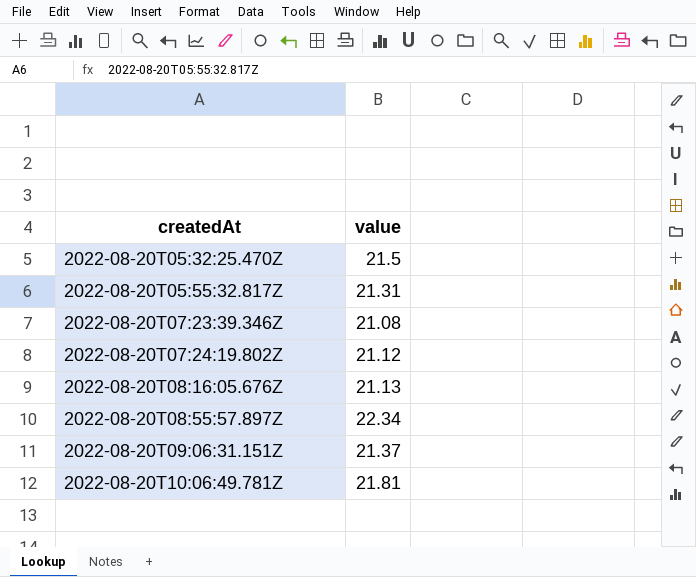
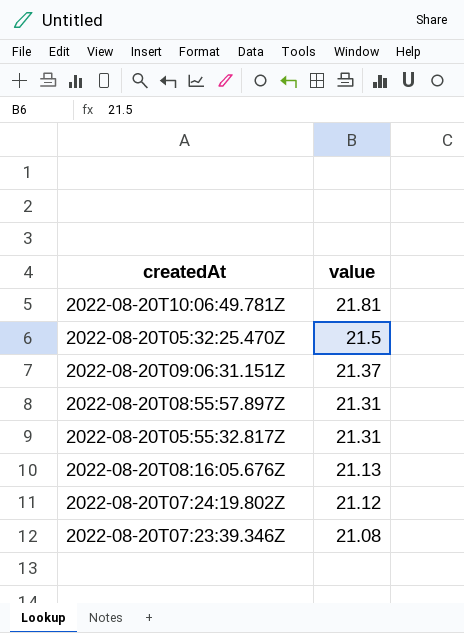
row order: createdAt ascending -> value descending
2022-08-20T08:55:57.897Z | value: 22.34 -> 21.31

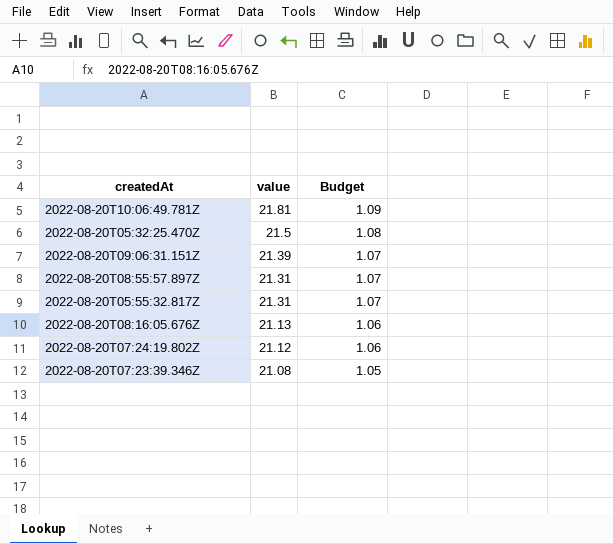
column Budget | formula: none -> [value] * 0.05
2022-08-20T09:06:31.151Z | value: 21.37 -> 21.39

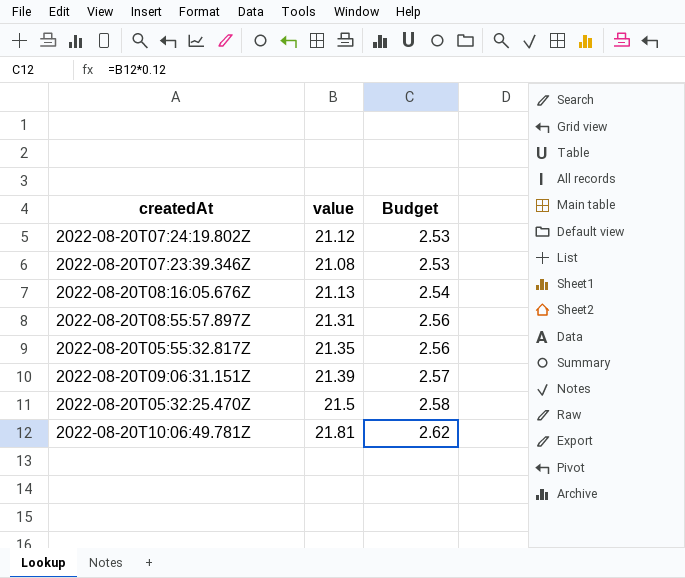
row order: value descending -> Budget ascending
column Budget | formula: [value] * 0.05 -> [value] * 0.12
2022-08-20T05:55:32.817Z | value: 21.31 -> 21.35

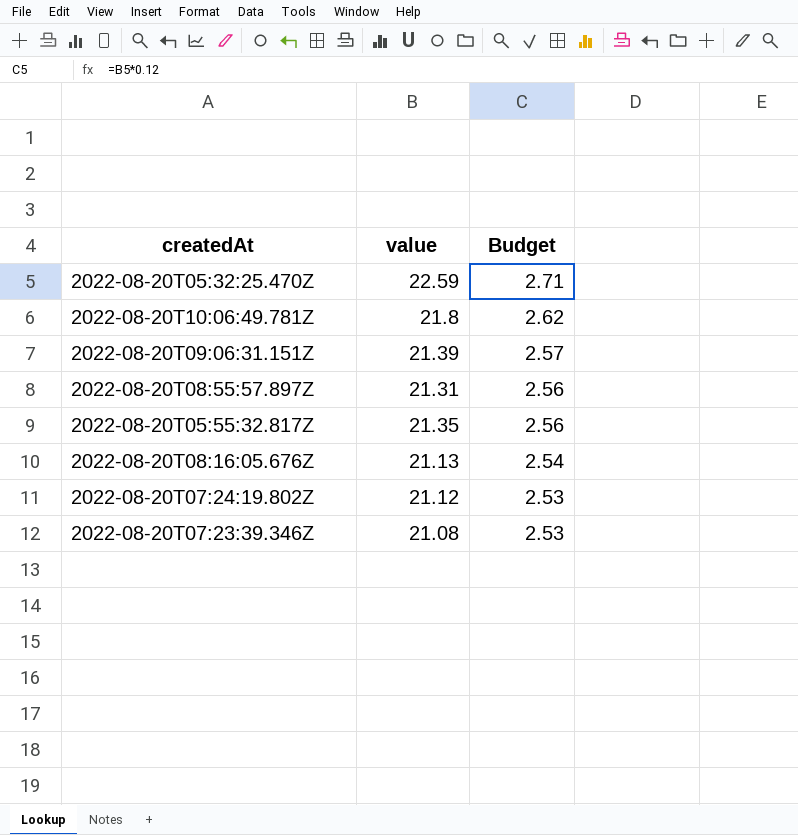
row order: Budget ascending -> Budget descending
2022-08-20T05:32:25.470Z | value: 21.5 -> 22.59
2022-08-20T05:32:25.470Z | Budget: 2.58 -> 2.71
2022-08-20T10:06:49.781Z | value: 21.81 -> 21.8

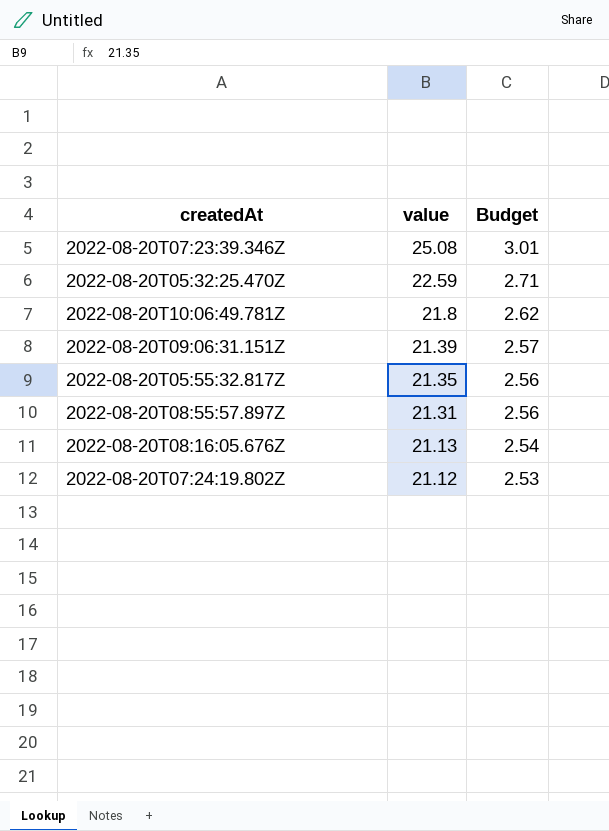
row order: Budget descending -> value descending
2022-08-20T07:23:39.346Z | value: 21.08 -> 25.08
2022-08-20T07:23:39.346Z | Budget: 2.53 -> 3.01

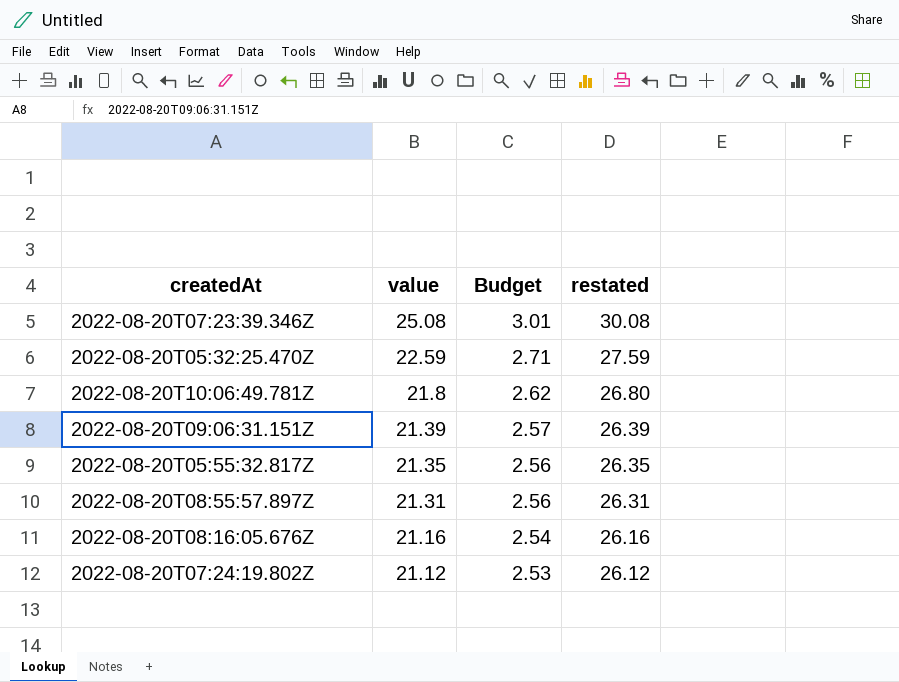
column restated | formula: none -> [value] + 5
2022-08-20T08:16:05.676Z | value: 21.13 -> 21.16

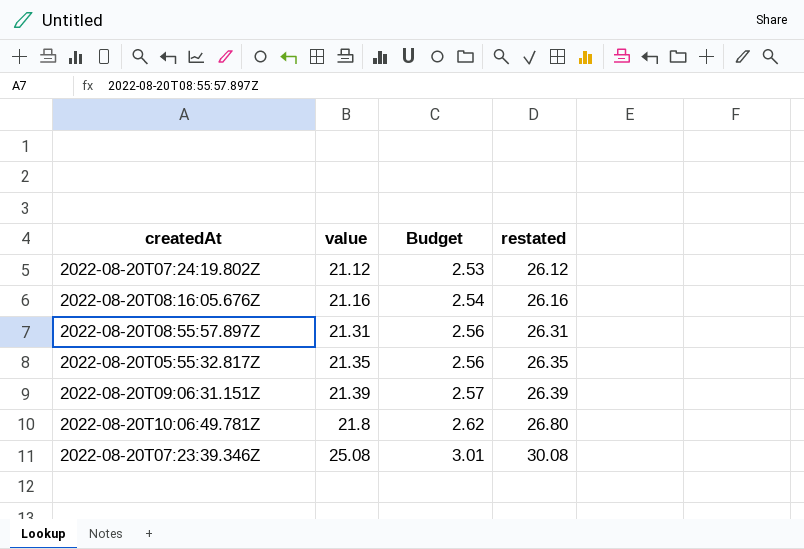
row order: value descending -> value ascending
row 2022-08-20T05:32:25.470Z: 22.59 | 2.71 | 27.59 -> none

